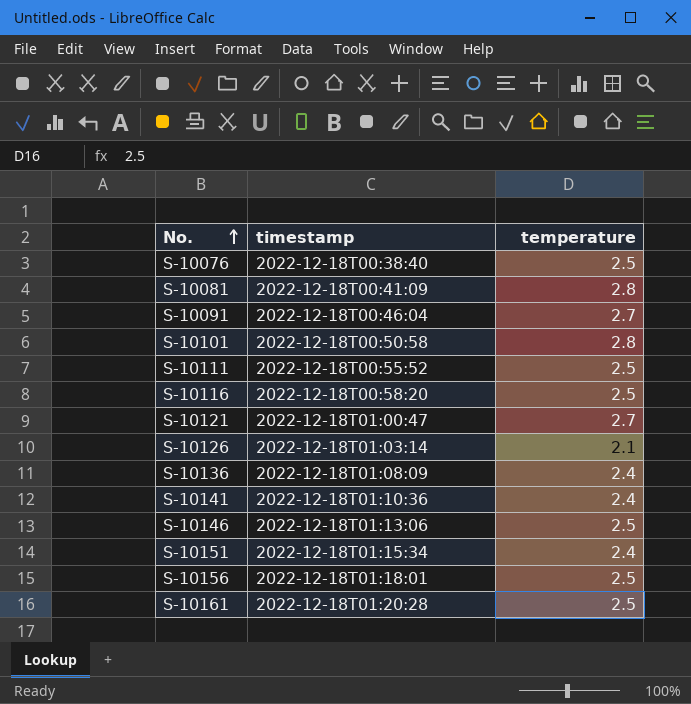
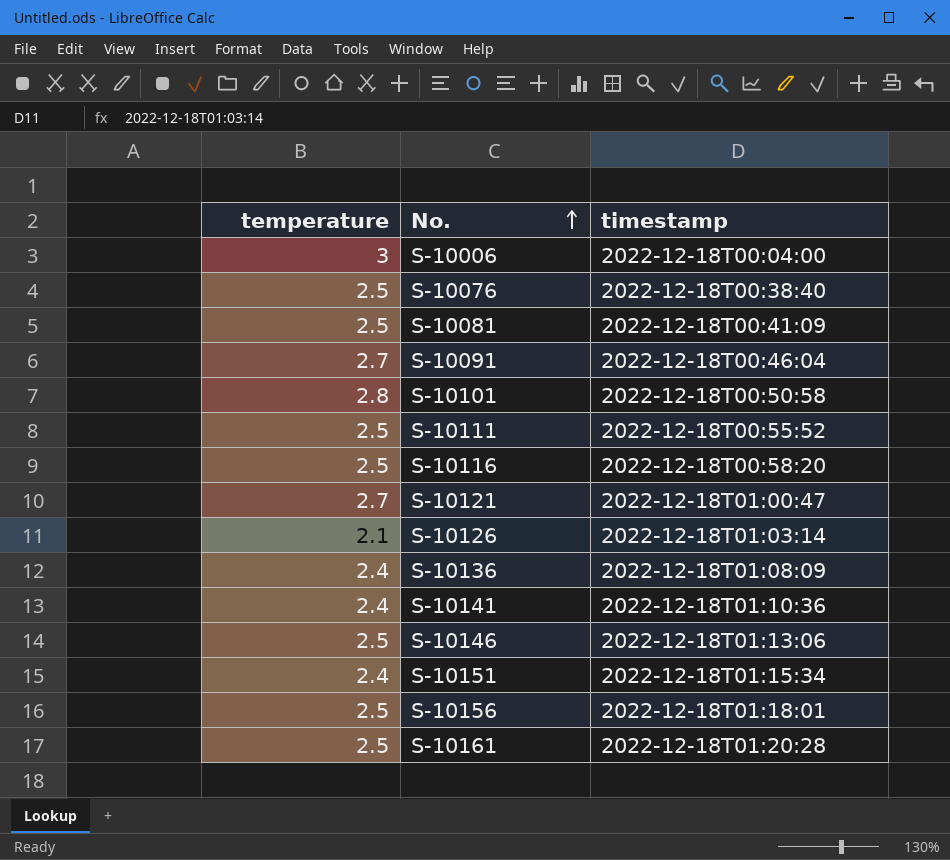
column temperature | position: 3 -> 1
row S-10006: none -> 3 | 2022-12-18T00:04:00
S-10081 | temperature: 2.8 -> 2.5

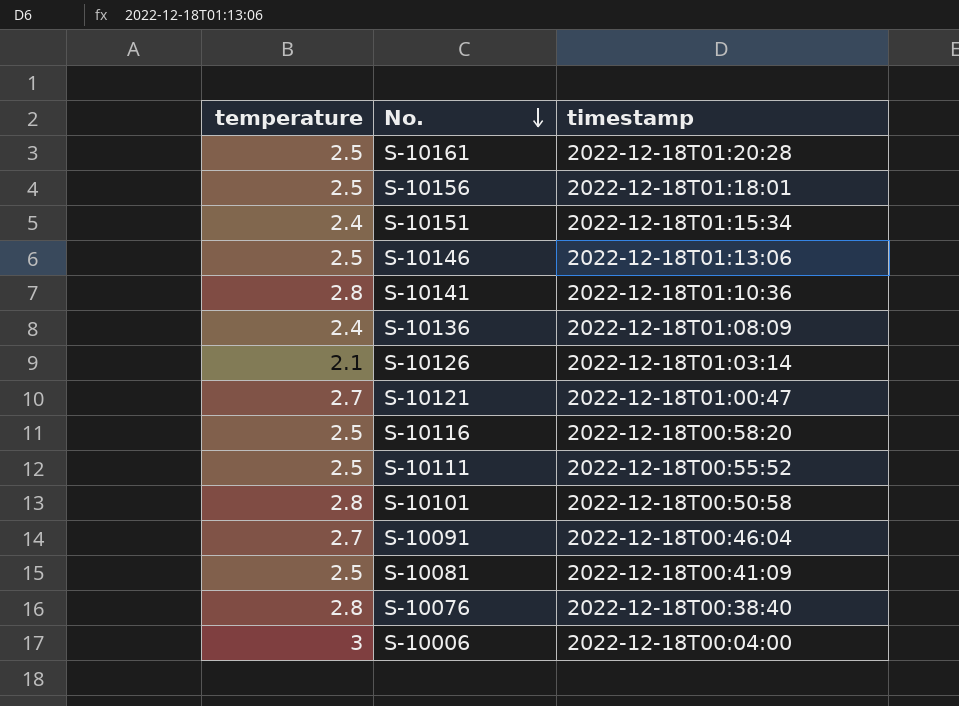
row order: No. ascending -> No. descending
S-10141 | temperature: 2.4 -> 2.8
S-10076 | temperature: 2.5 -> 2.8

